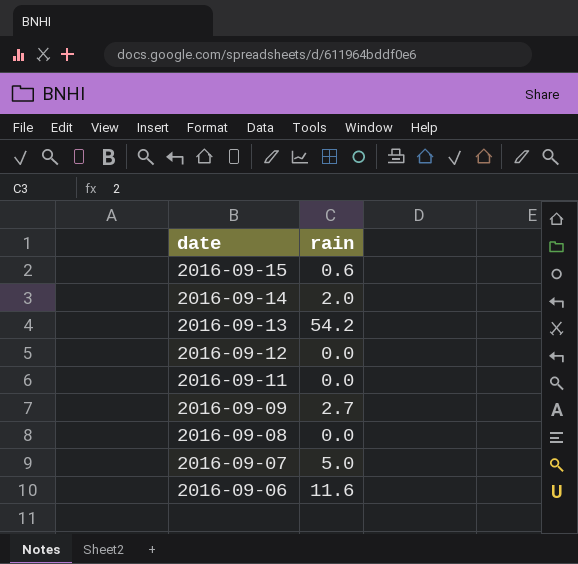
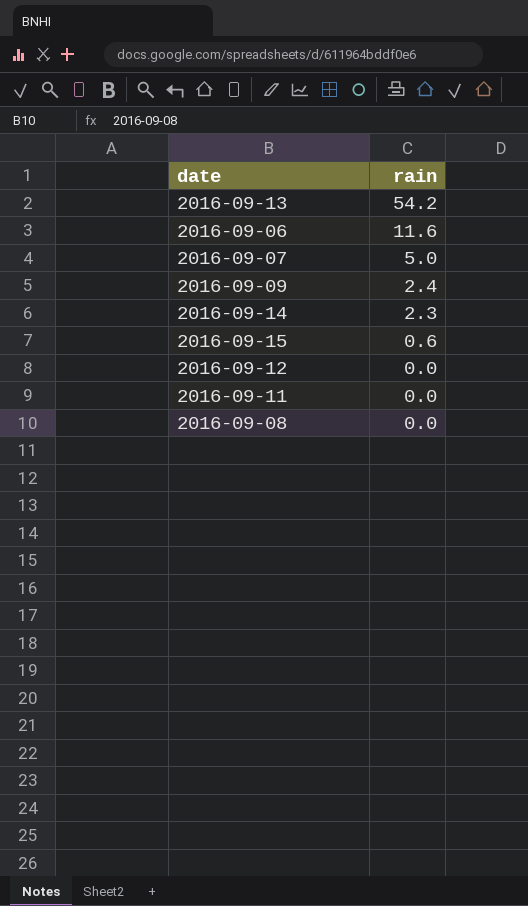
row order: date descending -> rain descending
2016-09-09 | rain: 2.7 -> 2.4
2016-09-14 | rain: 2.0 -> 2.3

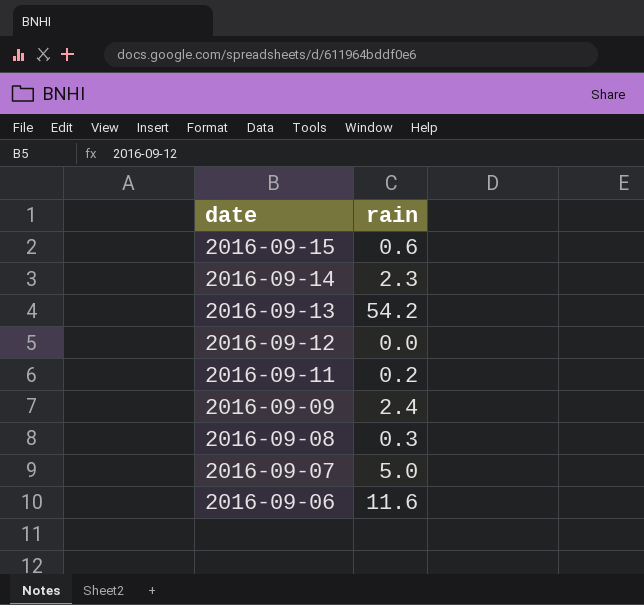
row order: rain descending -> date descending
2016-09-11 | rain: 0.0 -> 0.2
2016-09-08 | rain: 0.0 -> 0.3

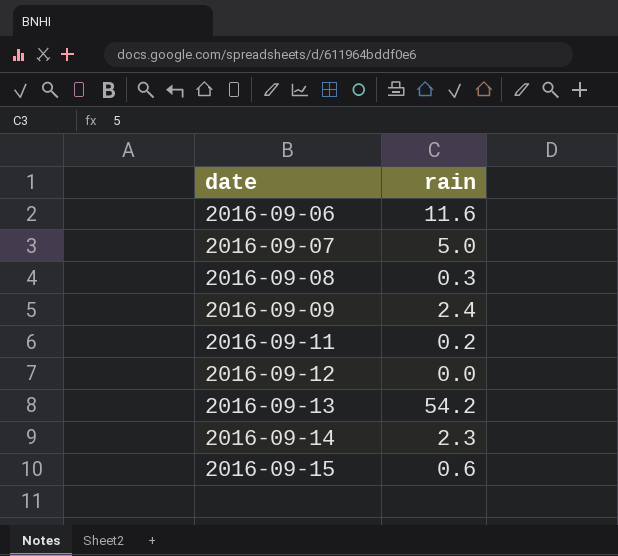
row order: date descending -> date ascending

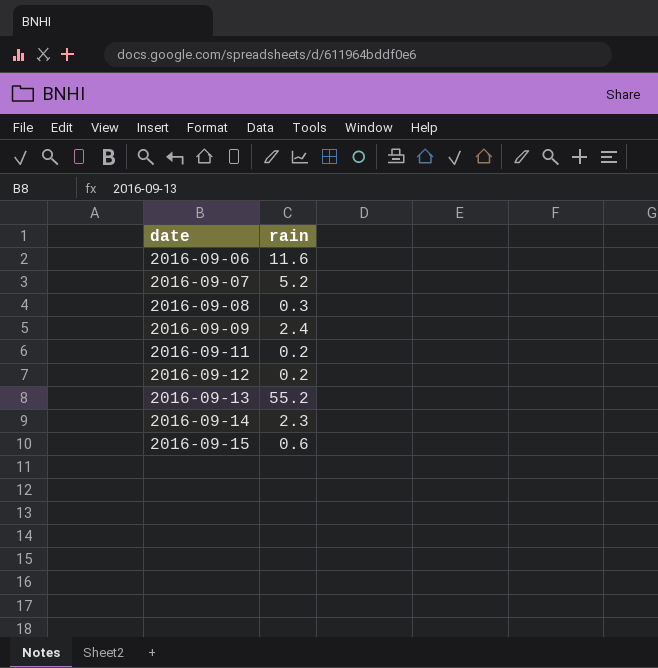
2016-09-07 | rain: 5.0 -> 5.2
2016-09-12 | rain: 0.0 -> 0.2
2016-09-13 | rain: 54.2 -> 55.2

